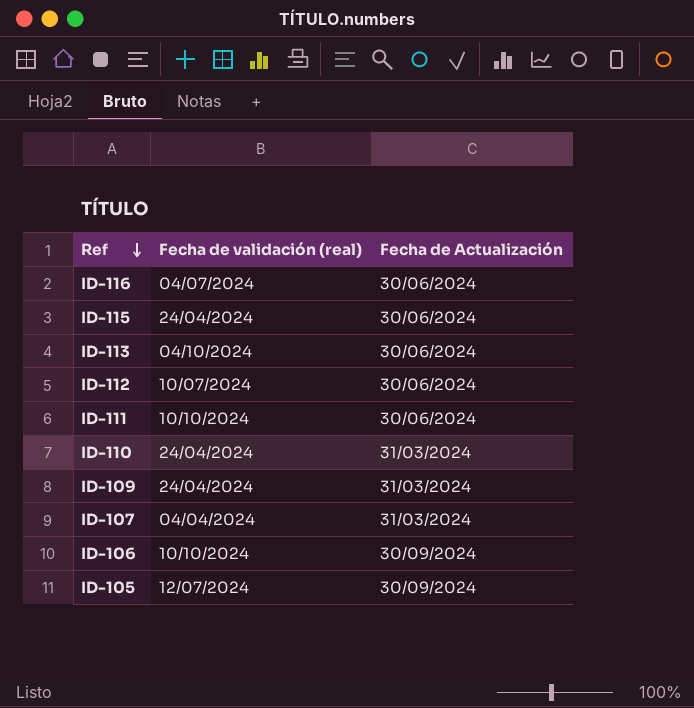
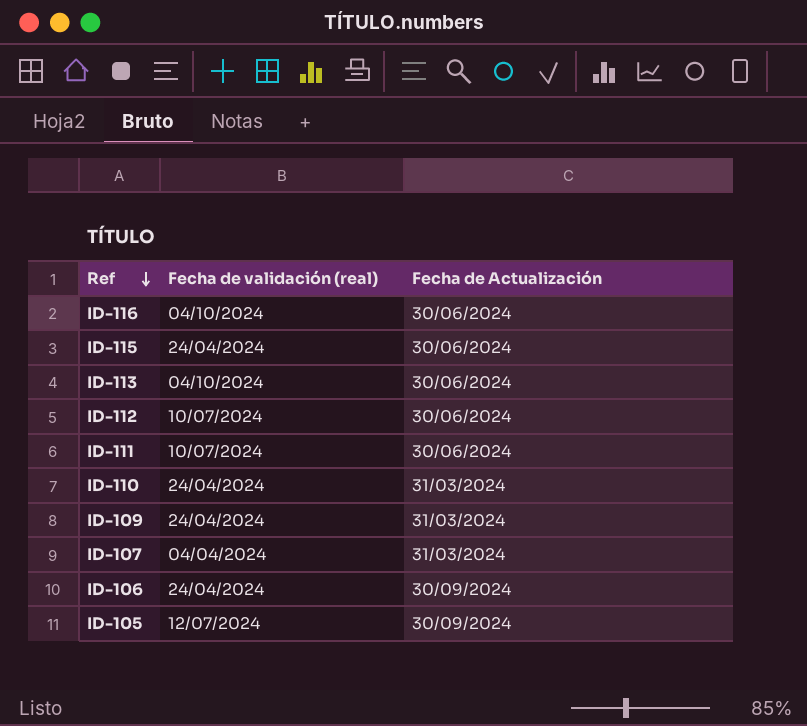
ID-116 | Fecha de validación (real): 04/07/2024 -> 04/10/2024
ID-111 | Fecha de validación (real): 10/10/2024 -> 10/07/2024
ID-106 | Fecha de validación (real): 10/10/2024 -> 24/04/2024

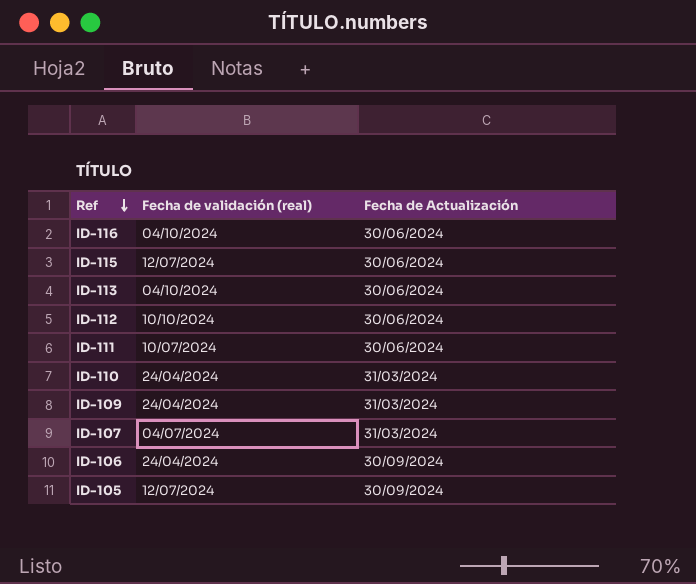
ID-115 | Fecha de validación (real): 24/04/2024 -> 12/07/2024
ID-112 | Fecha de validación (real): 10/07/2024 -> 10/10/2024
ID-107 | Fecha de validación (real): 04/04/2024 -> 04/07/2024

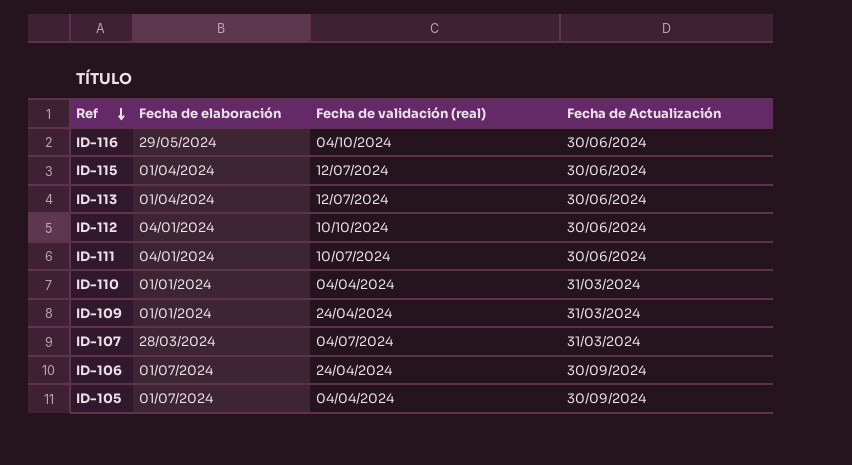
column Fecha de elaboración | position: none -> 2
ID-113 | Fecha de validación (real): 04/10/2024 -> 12/07/2024
ID-110 | Fecha de validación (real): 24/04/2024 -> 04/04/2024
ID-105 | Fecha de validación (real): 12/07/2024 -> 04/04/2024

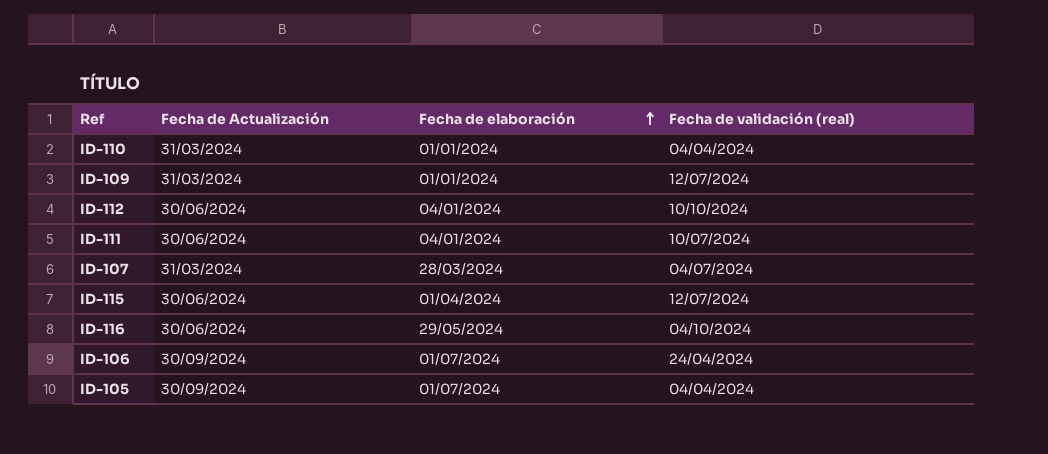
row order: Ref descending -> Fecha de elaboración ascending
column Fecha de Actualización | position: 4 -> 2
row ID-113: 01/04/2024 | 12/07/2024 | 30/06/2024 -> none
ID-109 | Fecha de validación (real): 24/04/2024 -> 12/07/2024

